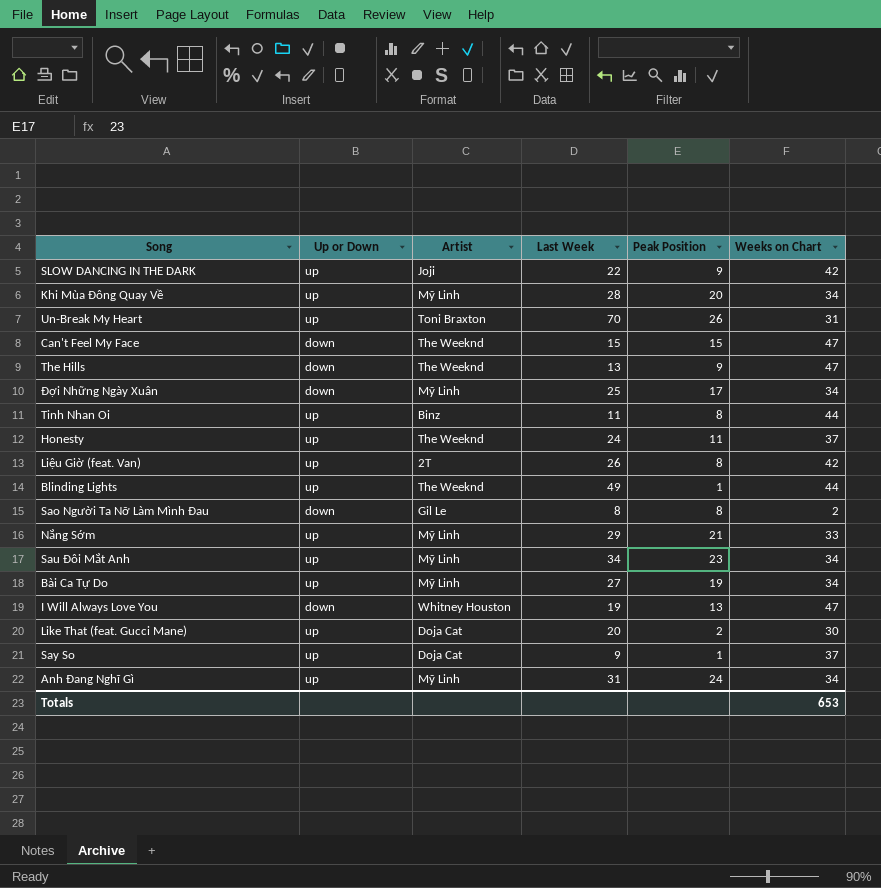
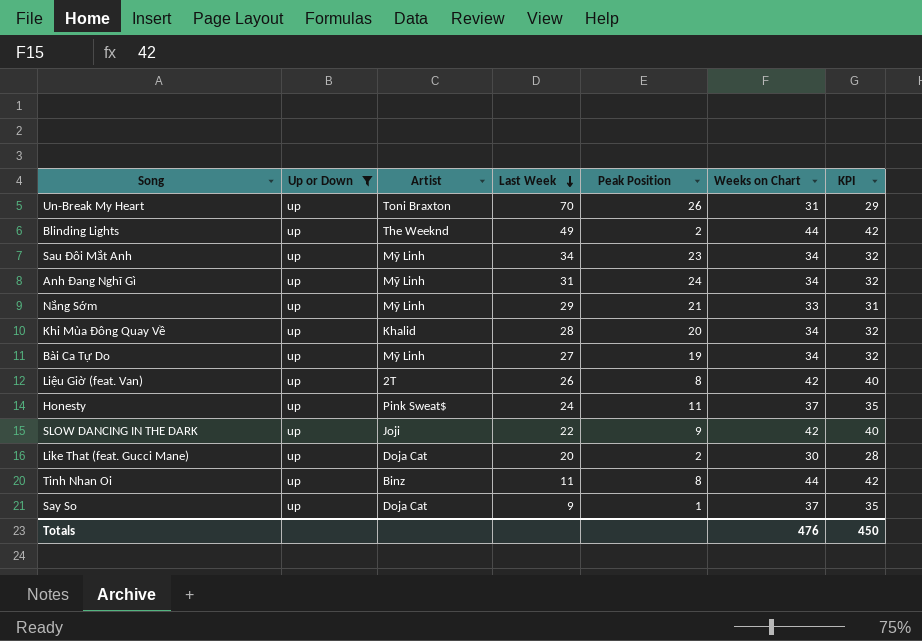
filter: none -> Up or Down = up
row order: none -> Last Week descending
column KPI | formula: none -> [Weeks on Chart] - 2
Blinding Lights | Peak Position: 1 -> 2
Khi Mùa Đông Quay Về | Artist: Mỹ Linh -> Khalid
Honesty | Artist: The Weeknd -> Pink Sweat$
Totals | Weeks on Chart: 653 -> 476

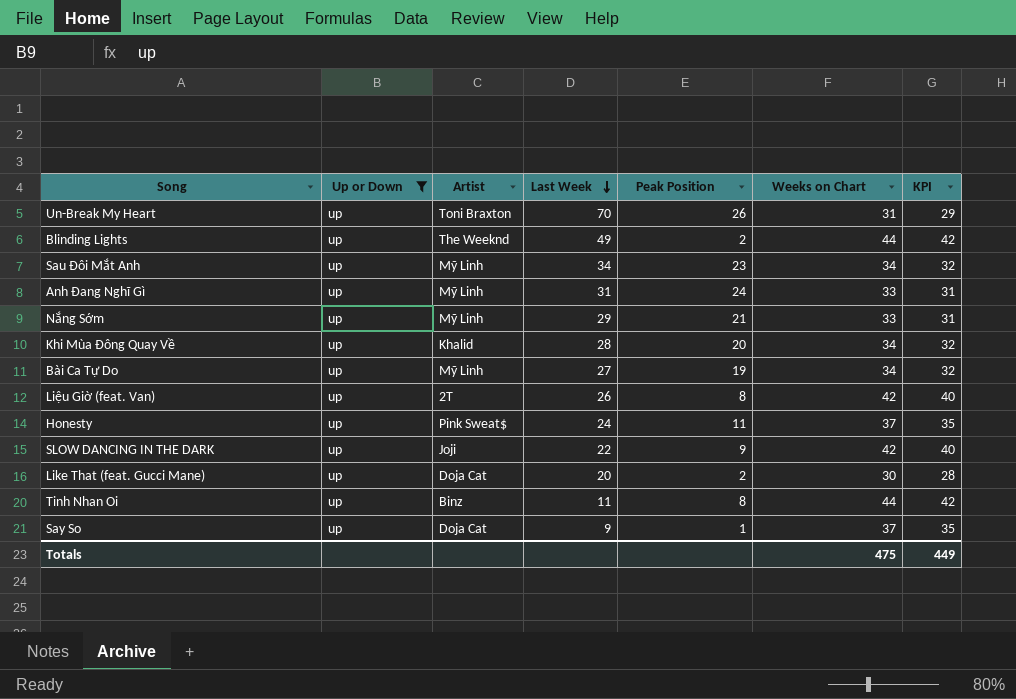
Anh Đang Nghĩ Gì | Weeks on Chart: 34 -> 33
Anh Đang Nghĩ Gì | KPI: 32 -> 31
Totals | Weeks on Chart: 476 -> 475
Totals | KPI: 450 -> 449

